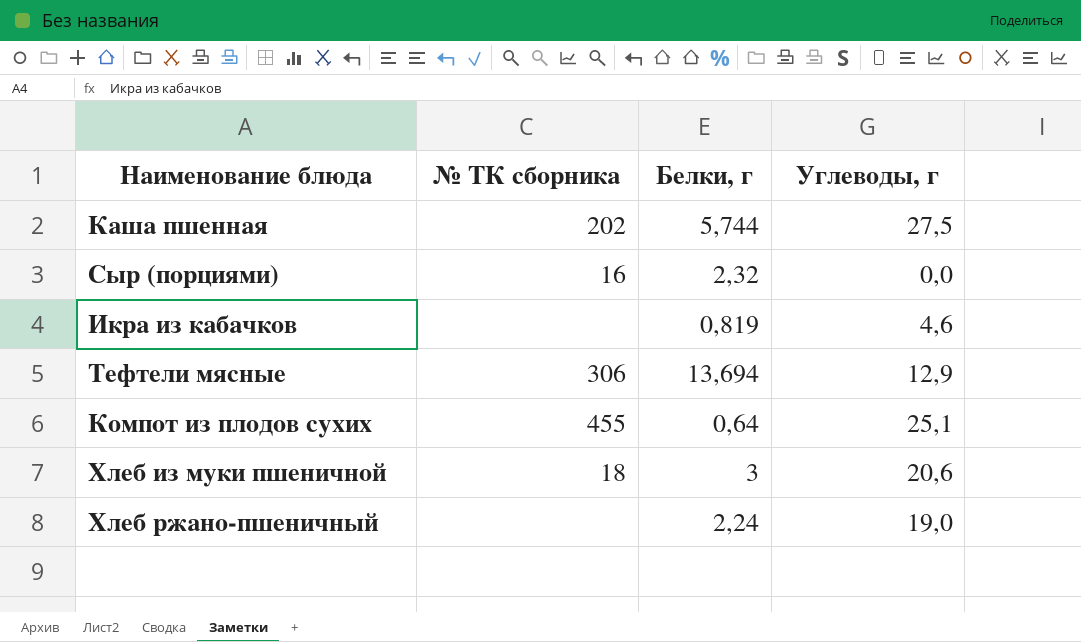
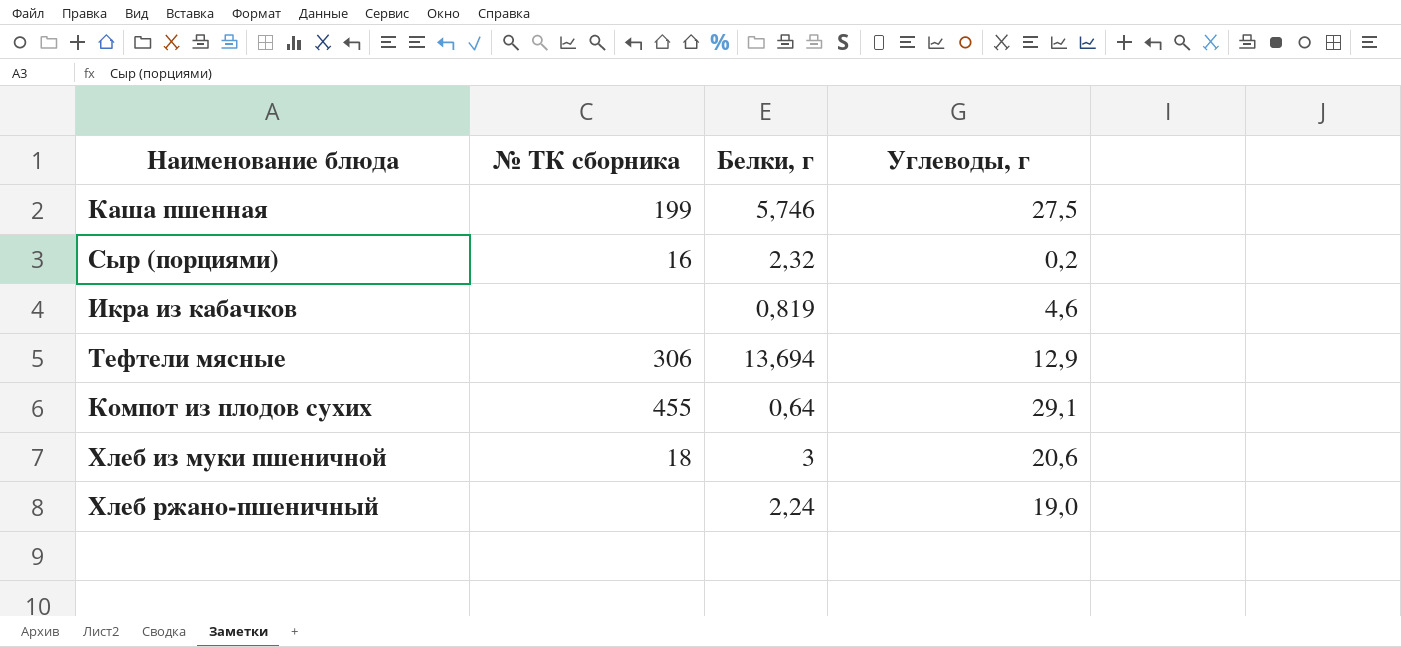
Каша пшенная | № ТК сборника: 202 -> 199
Каша пшенная | Белки, г: 5,744 -> 5,746
Сыр (порциями) | Углеводы, г: 0,0 -> 0,2
Компот из плодов сухих | Углеводы, г: 25,1 -> 29,1

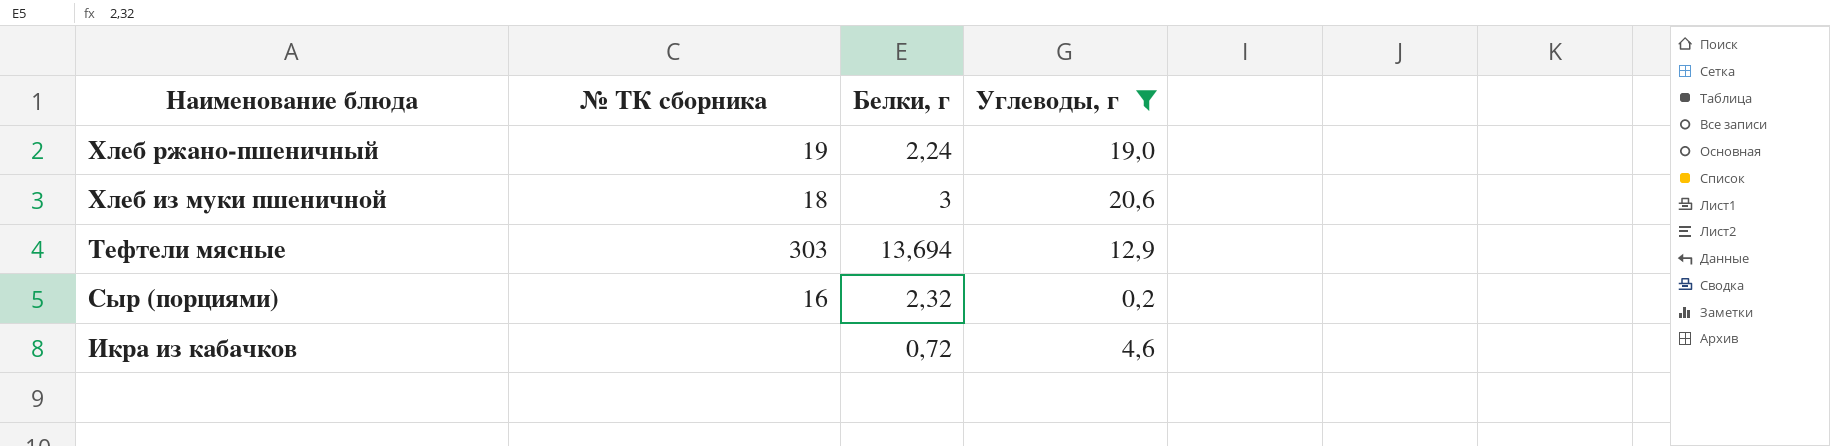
filter: none -> Углеводы, г <= 20,6
row order: none -> Наименование блюда descending
Хлеб ржано-пшеничный | № ТК сборника: none -> 19
Тефтели мясные | № ТК сборника: 306 -> 303
Икра из кабачков | Белки, г: 0,819 -> 0,72

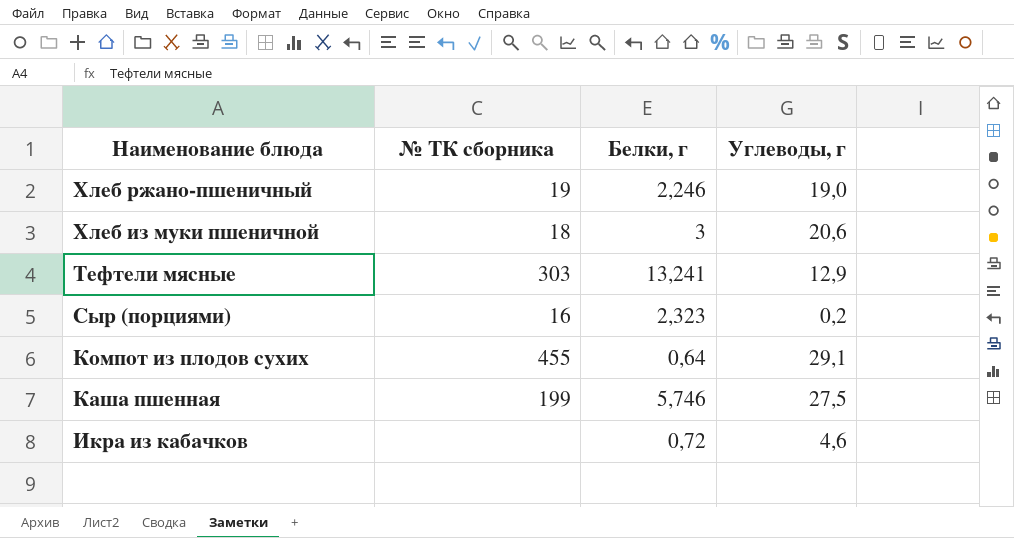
filter: Углеводы, г <= 20,6 -> none
Хлеб ржано-пшеничный | Белки, г: 2,24 -> 2,246
Тефтели мясные | Белки, г: 13,694 -> 13,241
Сыр (порциями) | Белки, г: 2,32 -> 2,323

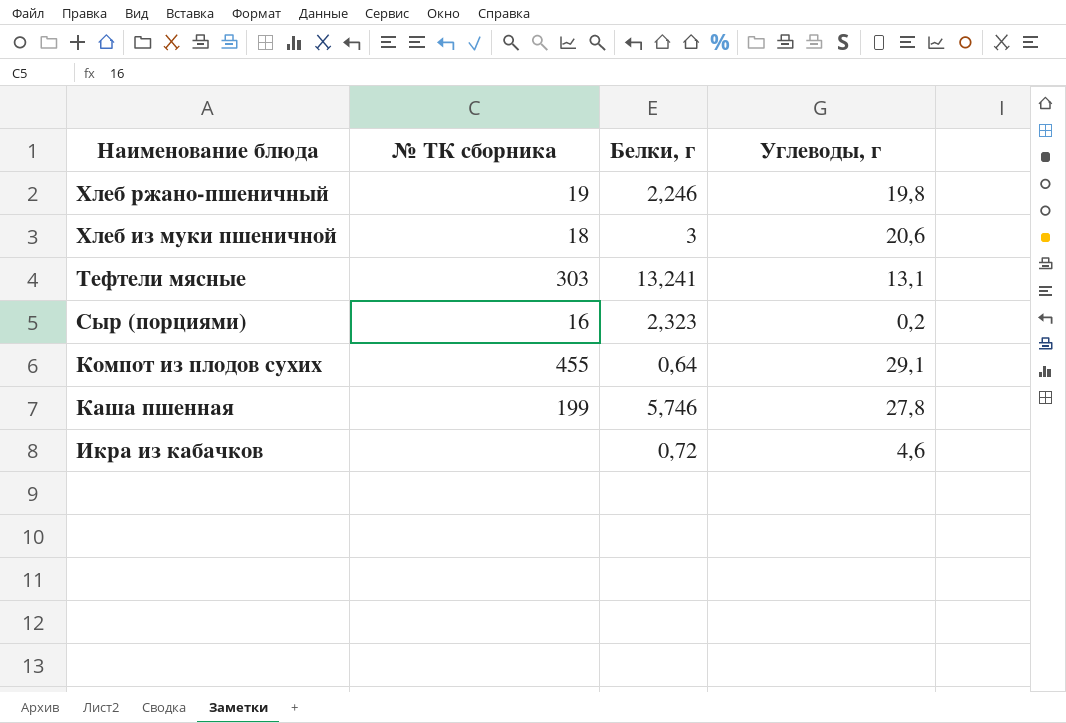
Хлеб ржано-пшеничный | Углеводы, г: 19,0 -> 19,8
Тефтели мясные | Углеводы, г: 12,9 -> 13,1
Каша пшенная | Углеводы, г: 27,5 -> 27,8

